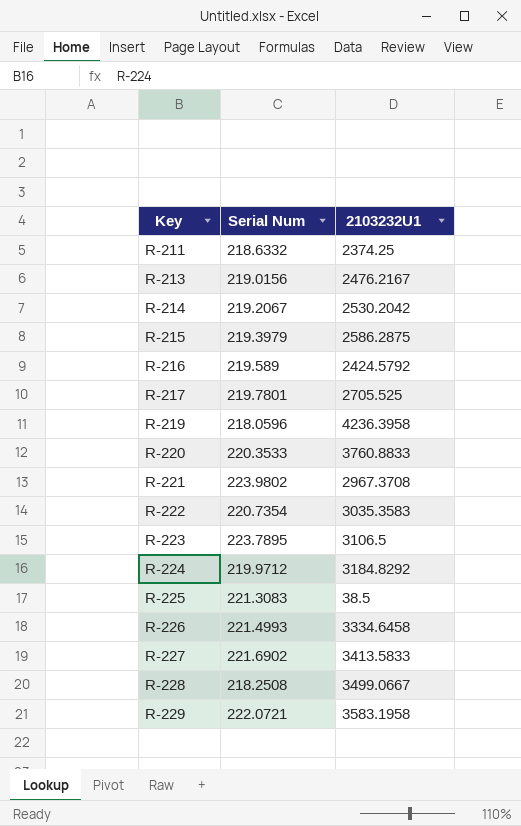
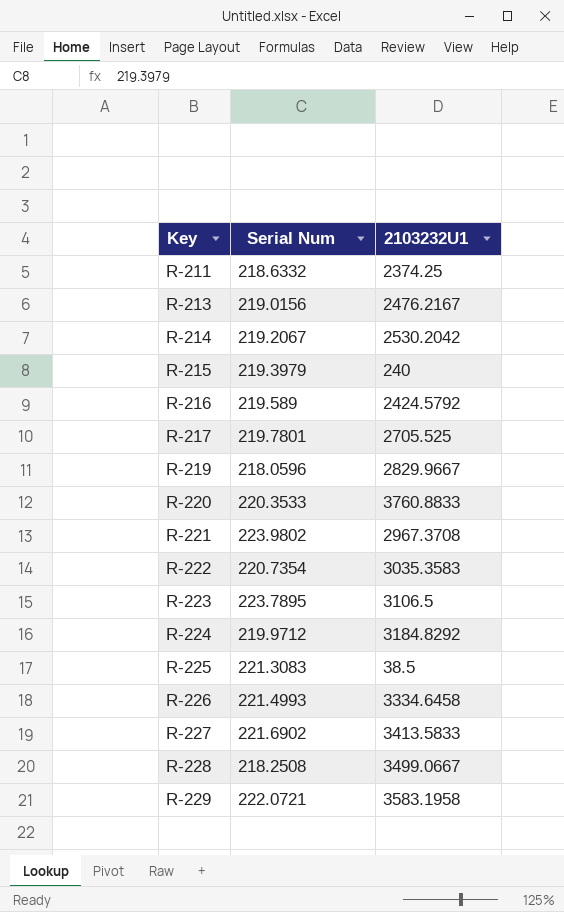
R-215 | 2103232U1: 2586.2875 -> 240
R-219 | 2103232U1: 4236.3958 -> 2829.9667

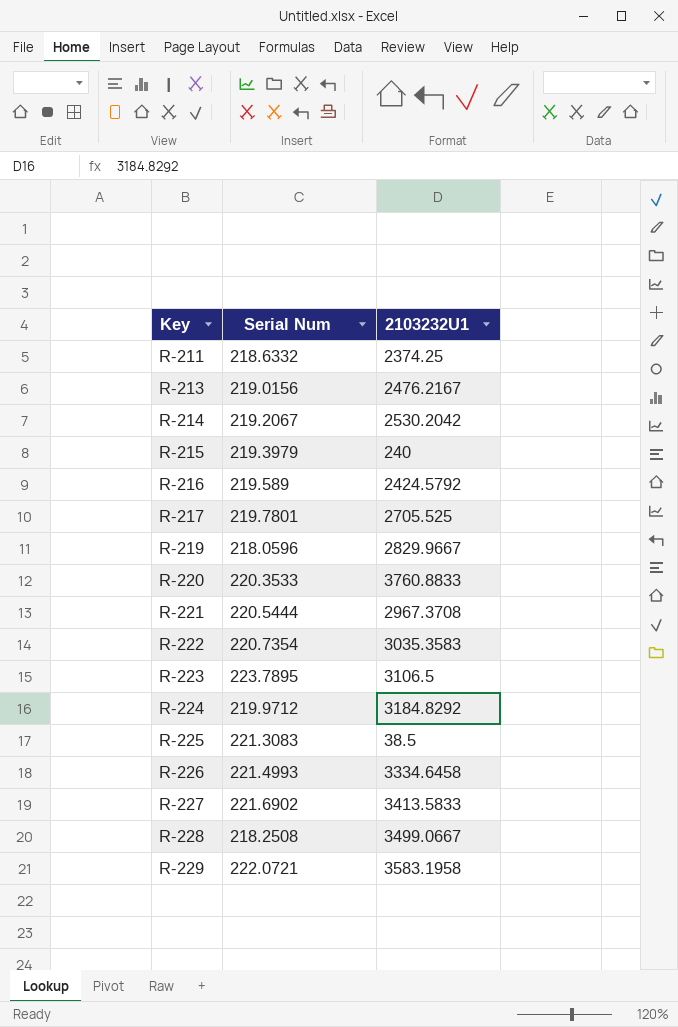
R-221 | Serial Num: 223.9802 -> 220.5444

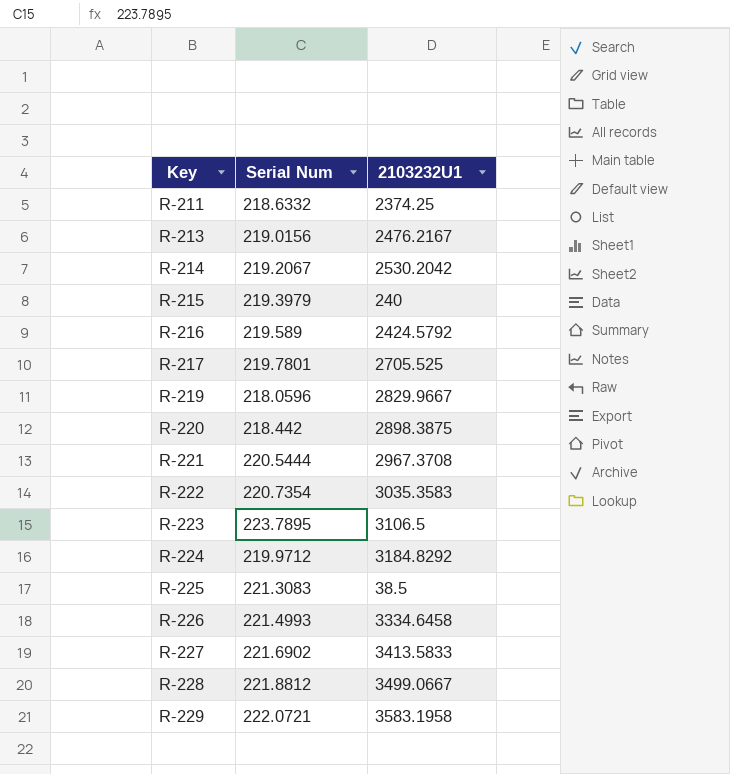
R-220 | Serial Num: 220.3533 -> 218.442
R-220 | 2103232U1: 3760.8833 -> 2898.3875
R-228 | Serial Num: 218.2508 -> 221.8812

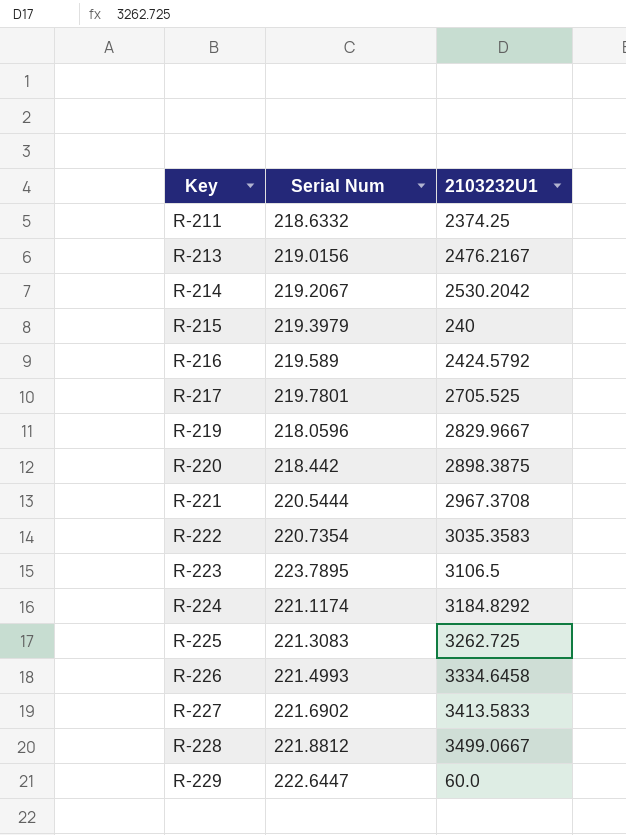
R-224 | Serial Num: 219.9712 -> 221.1174
R-225 | 2103232U1: 38.5 -> 3262.725
R-229 | Serial Num: 222.0721 -> 222.6447
R-229 | 2103232U1: 3583.1958 -> 60.0

